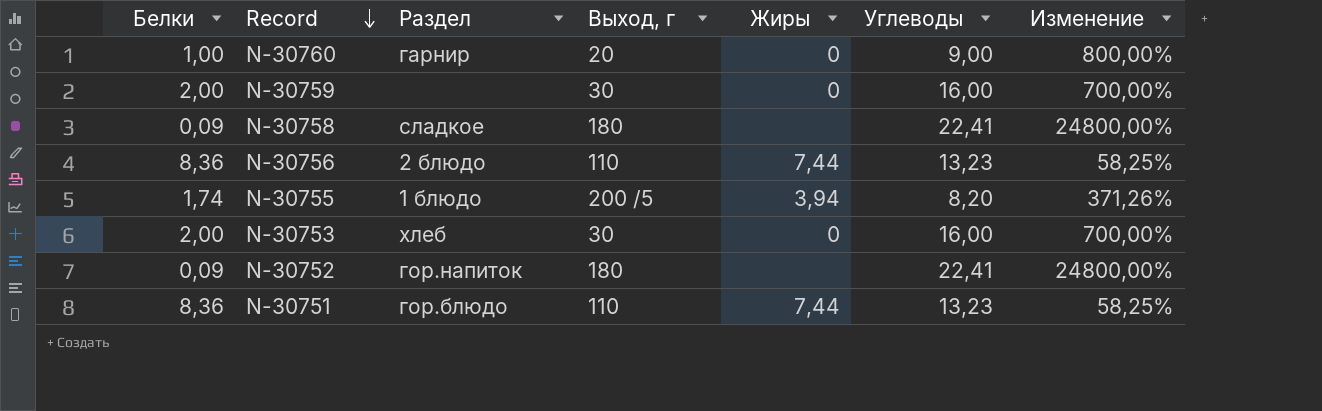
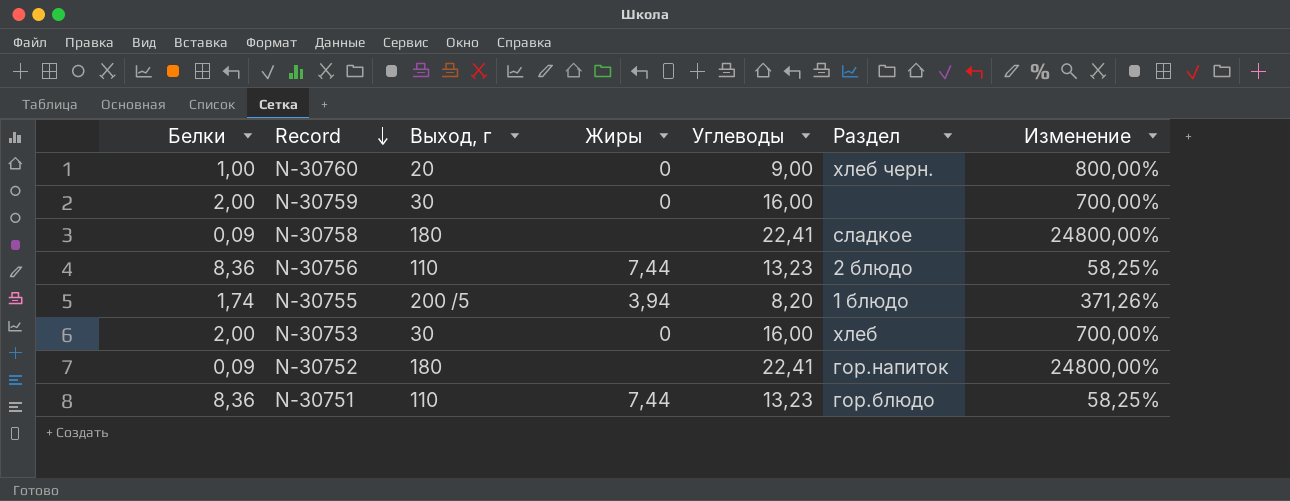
column Раздел | position: 3 -> 6
N-30760 | Раздел: гарнир -> хлеб черн.

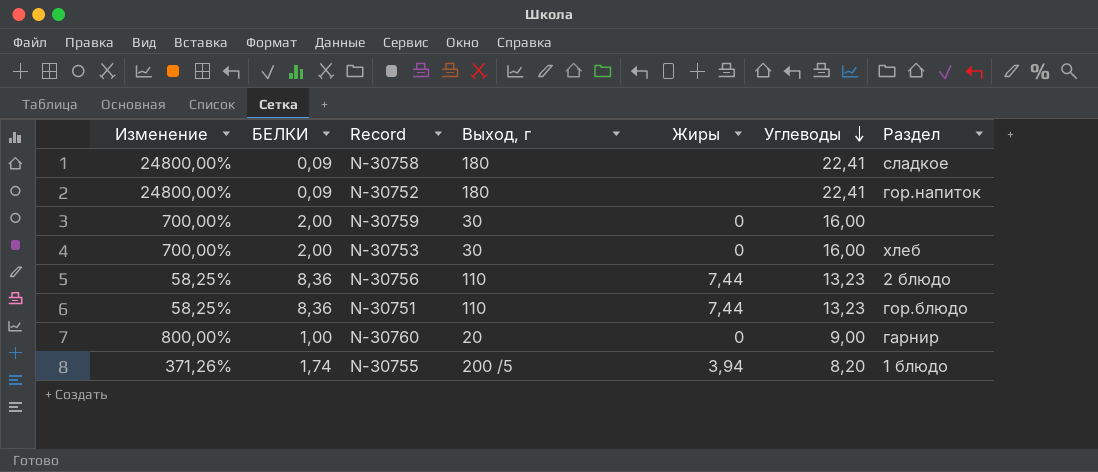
row order: Record descending -> Углеводы descending
column Изменение | position: 7 -> 1
column name: Белки -> БЕЛКИ
N-30760 | Раздел: хлеб черн. -> гарнир

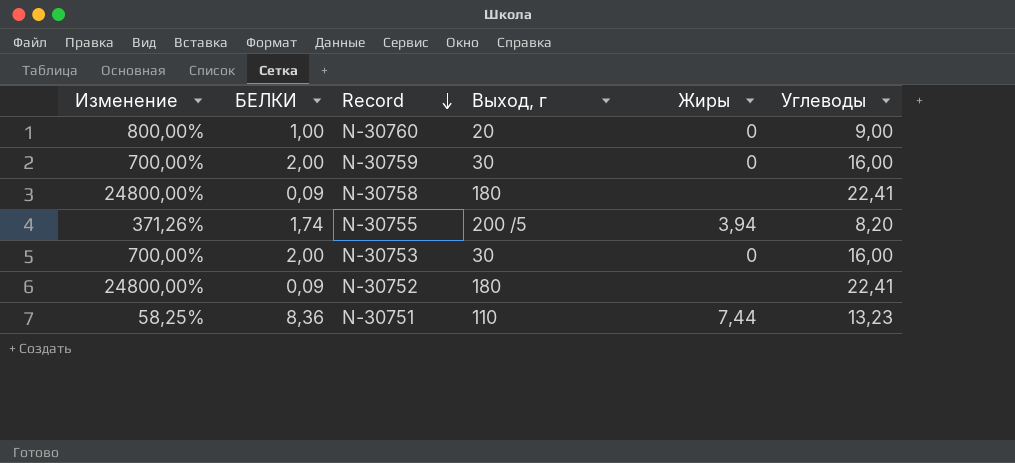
row order: Углеводы descending -> Record descending
column Раздел | position: 7 -> none
row N-30756: 58,25% | 8,36 | 110 | 7,44 | 13,23 | 2 блюдо -> none

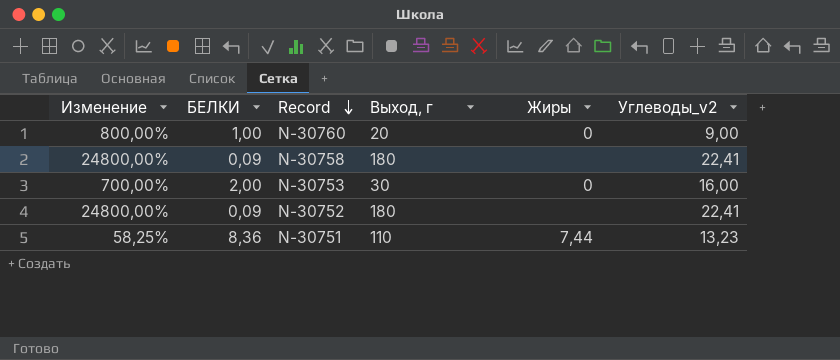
column name: Углеводы -> Углеводы_v2
row N-30759: 700,00% | 2,00 | 30 | 0 | 16,00 -> none
row N-30755: 371,26% | 1,74 | 200 /5 | 3,94 | 8,20 -> none

